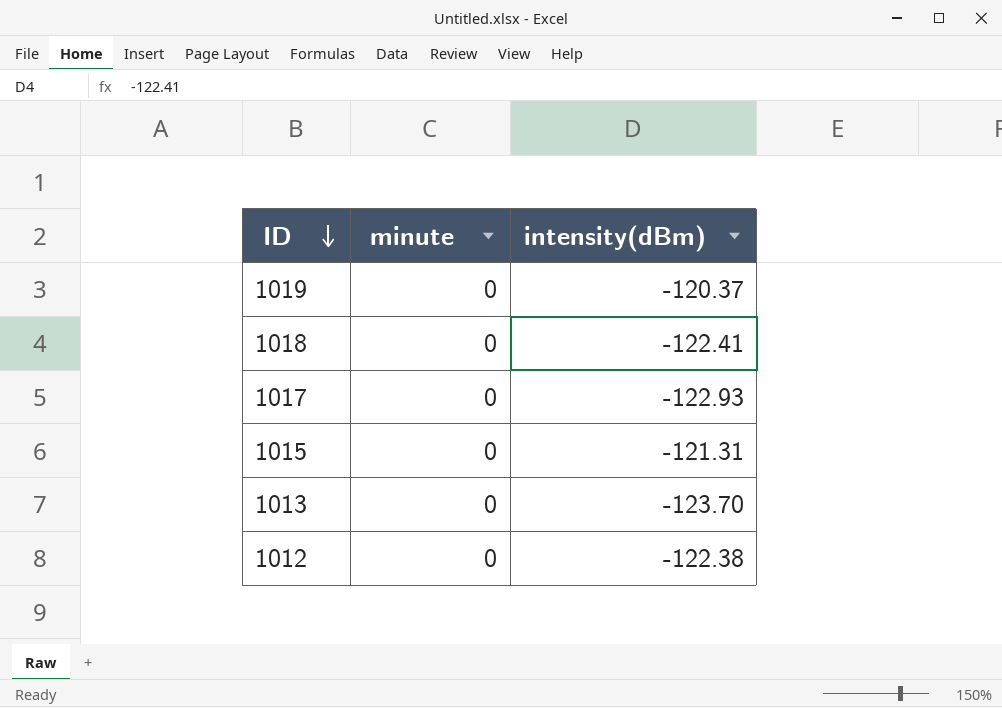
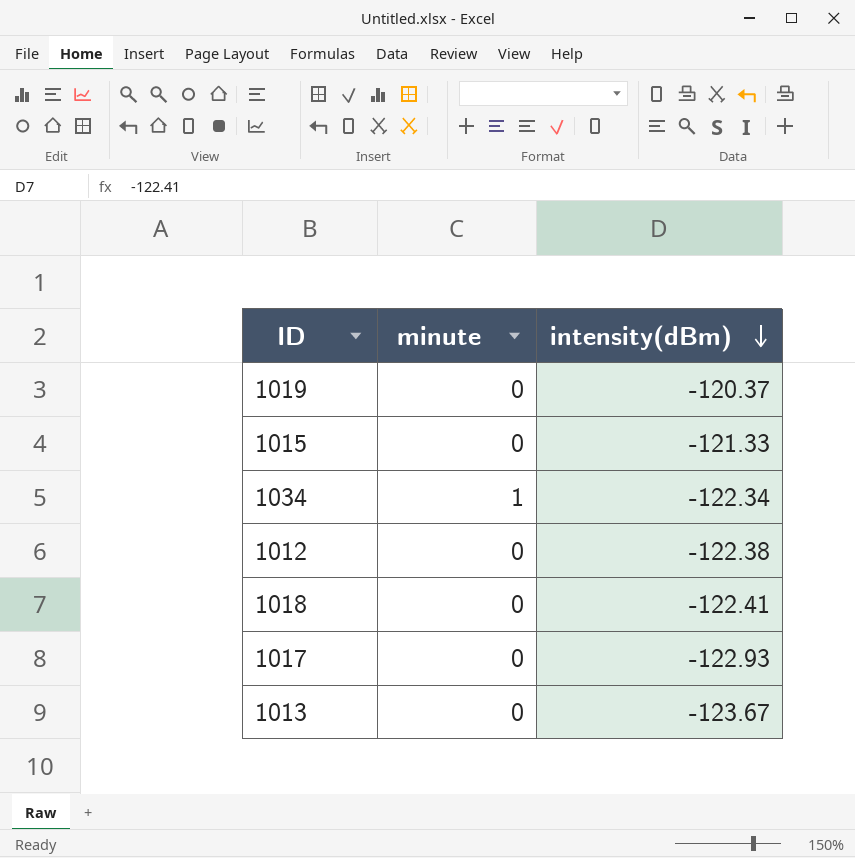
row order: ID descending -> intensity(dBm) descending
1015 | intensity(dBm): -121.31 -> -121.33
row 1034: none -> 1 | -122.34
1013 | intensity(dBm): -123.70 -> -123.67

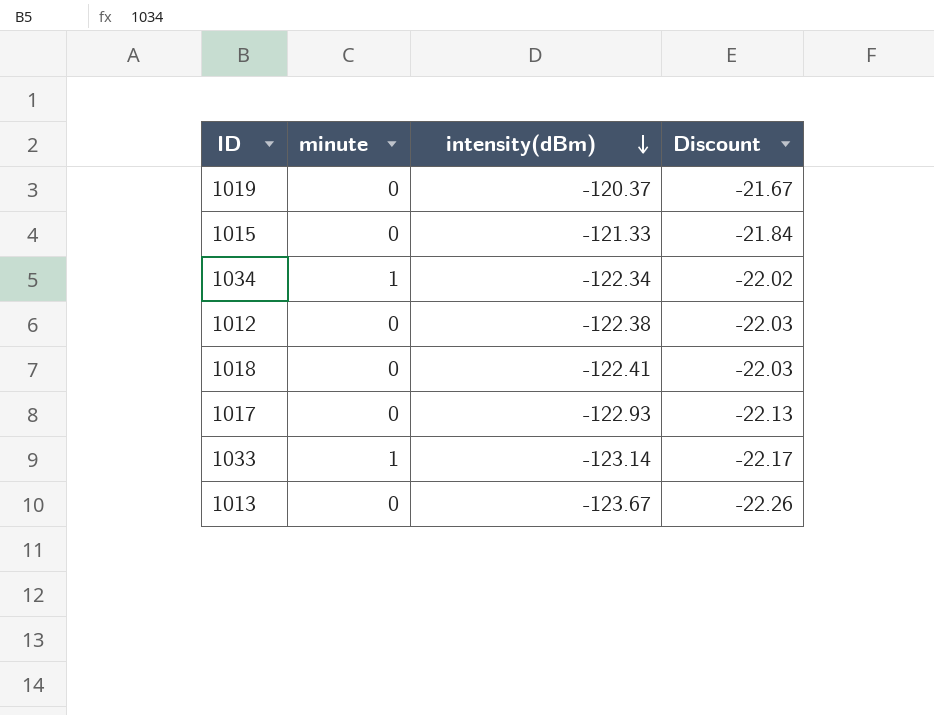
column Discount | formula: none -> [intensity(dBm)] * 0.18
row 1033: none -> 1 | -123.14 | -22.17

